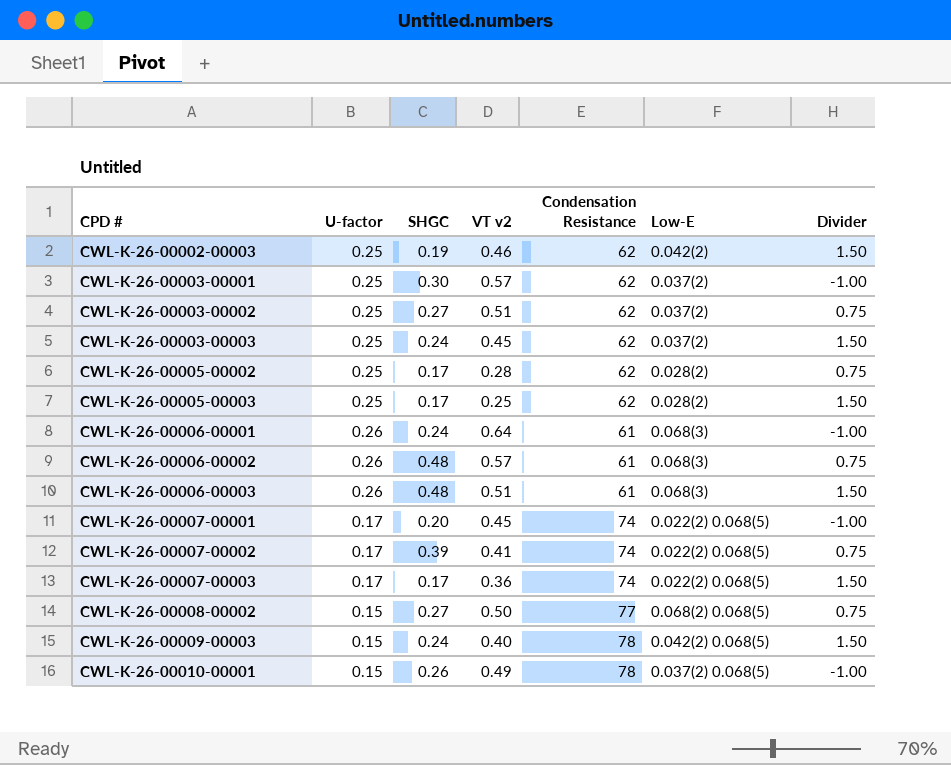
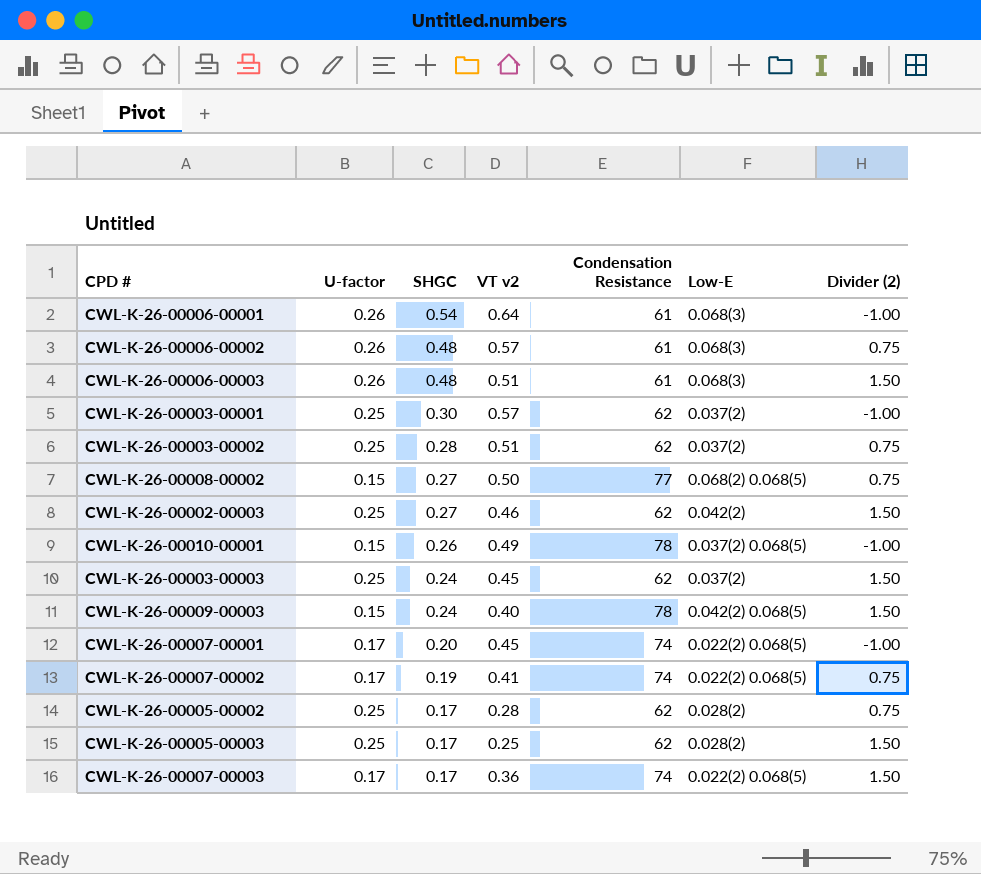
row order: CPD # ascending -> SHGC descending
column name: Divider -> Divider (2)
CWL-K-26-00006-00001 | SHGC: 0.24 -> 0.54
CWL-K-26-00003-00002 | SHGC: 0.27 -> 0.28
CWL-K-26-00002-00003 | SHGC: 0.19 -> 0.27
CWL-K-26-00007-00002 | SHGC: 0.39 -> 0.19

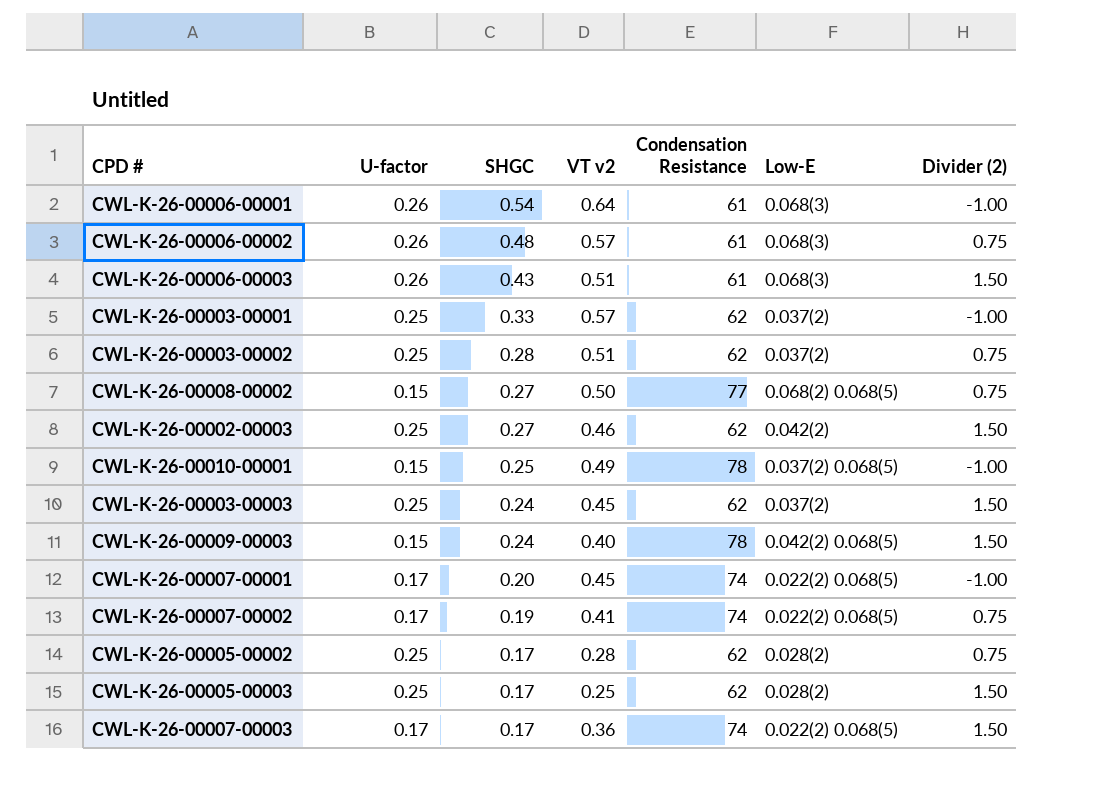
CWL-K-26-00006-00003 | SHGC: 0.48 -> 0.43
CWL-K-26-00003-00001 | SHGC: 0.30 -> 0.33
CWL-K-26-00010-00001 | SHGC: 0.26 -> 0.25

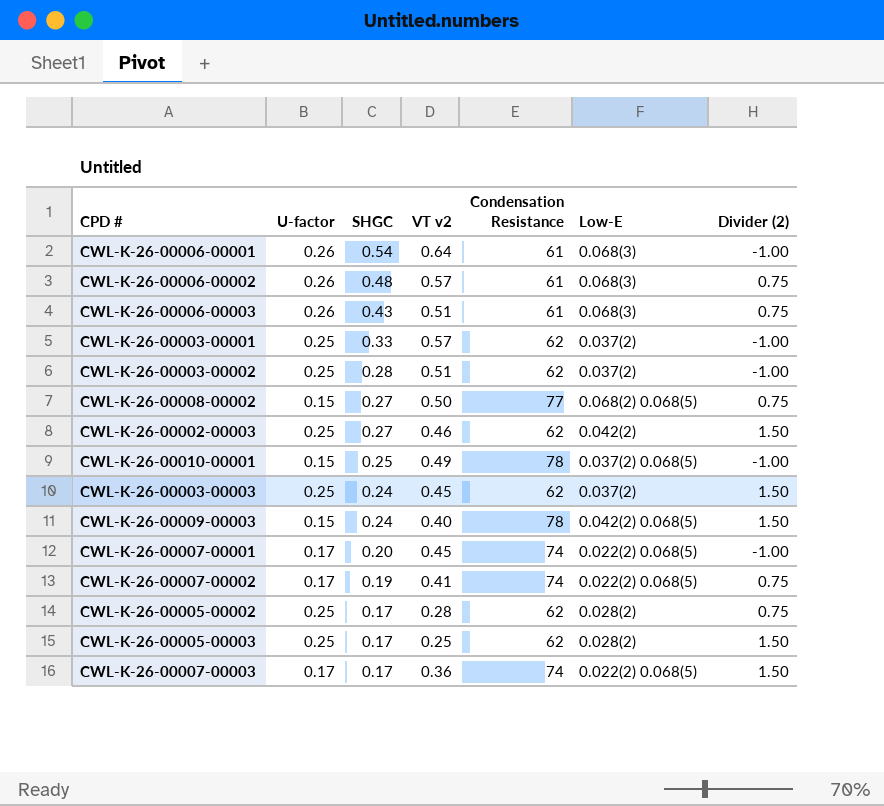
CWL-K-26-00006-00003 | Divider (2): 1.50 -> 0.75
CWL-K-26-00003-00002 | Divider (2): 0.75 -> -1.00

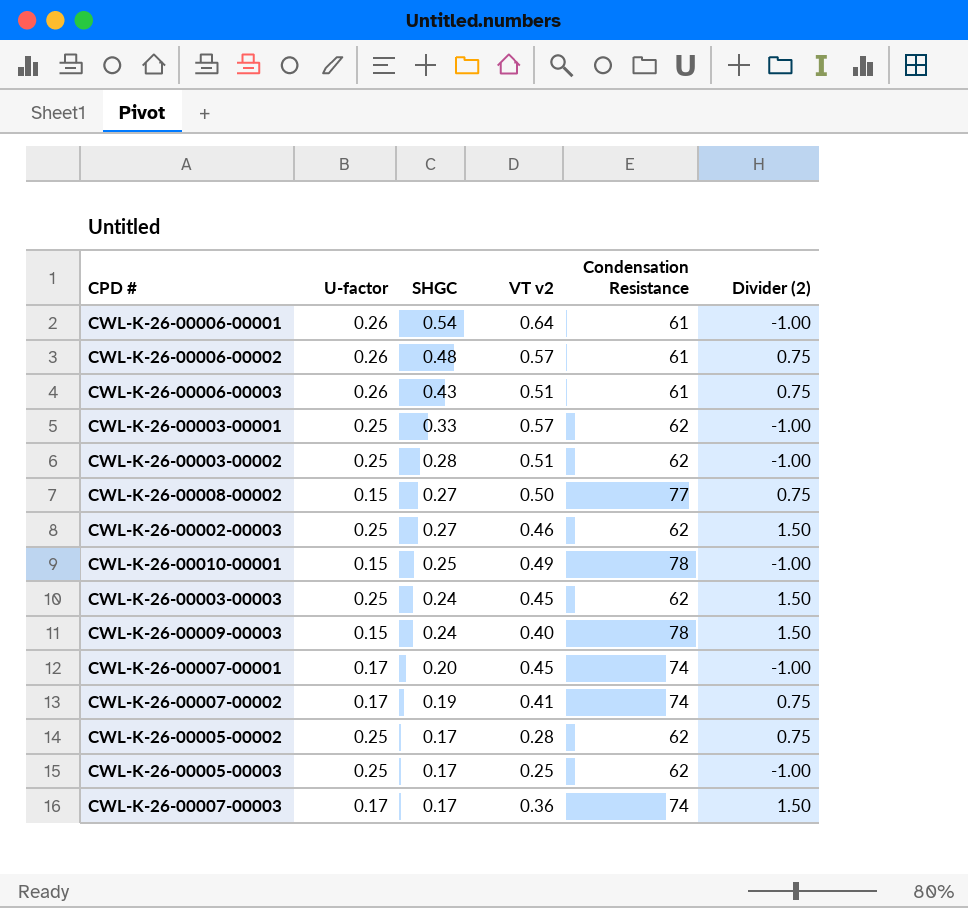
column Low-E | position: 6 -> none
CWL-K-26-00005-00003 | Divider (2): 1.50 -> -1.00

